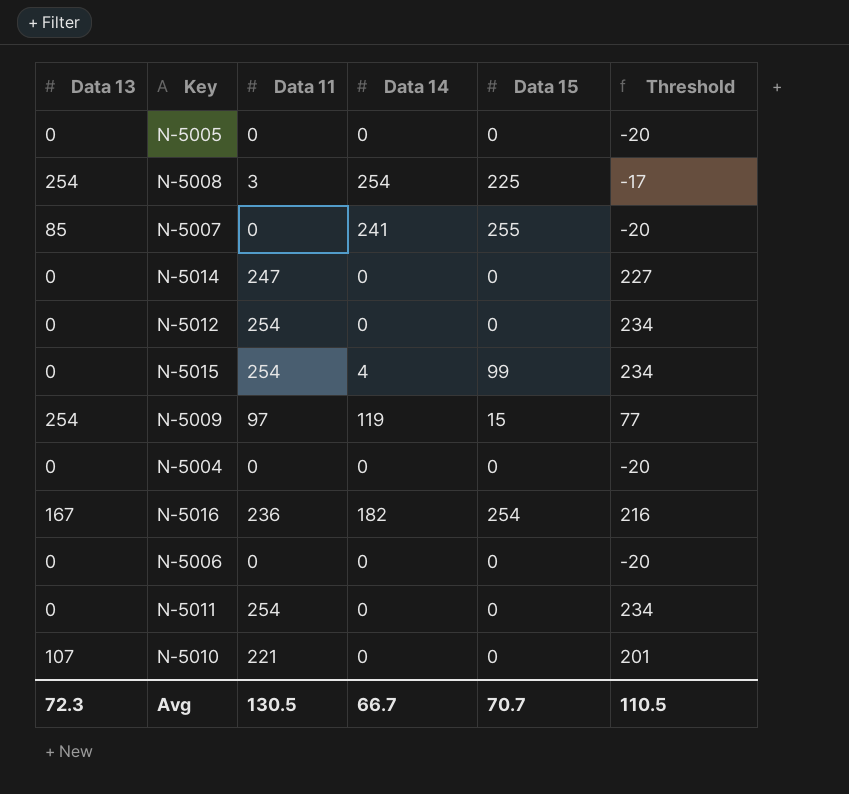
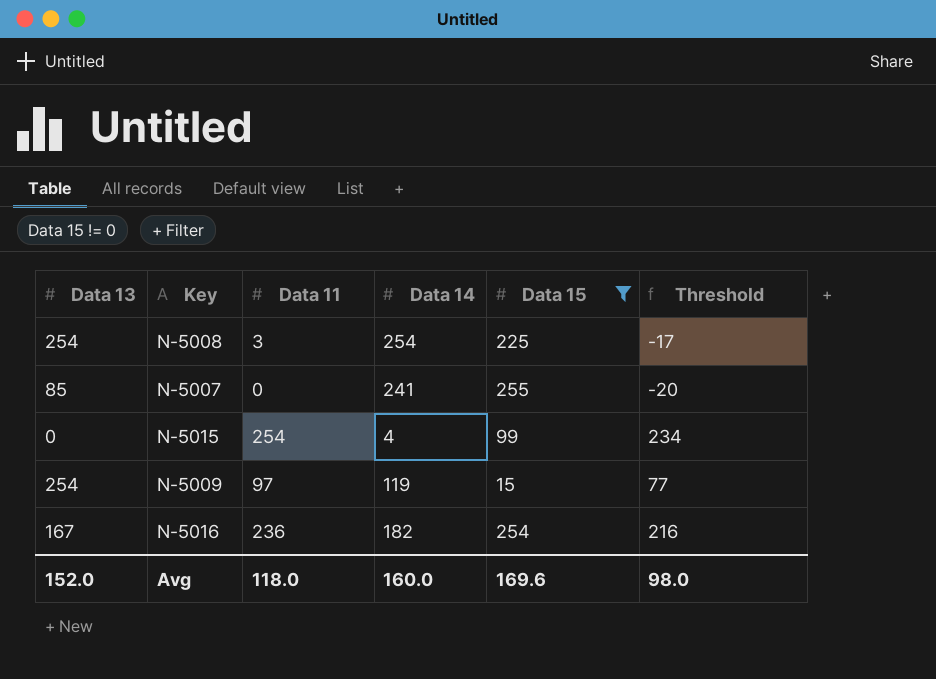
filter: none -> Data 15 != 0
Avg | Data 13: 72.3 -> 152.0
Avg | Data 11: 130.5 -> 118.0
Avg | Data 14: 66.7 -> 160.0
Avg | Data 15: 70.7 -> 169.6
Avg | Threshold: 110.5 -> 98.0

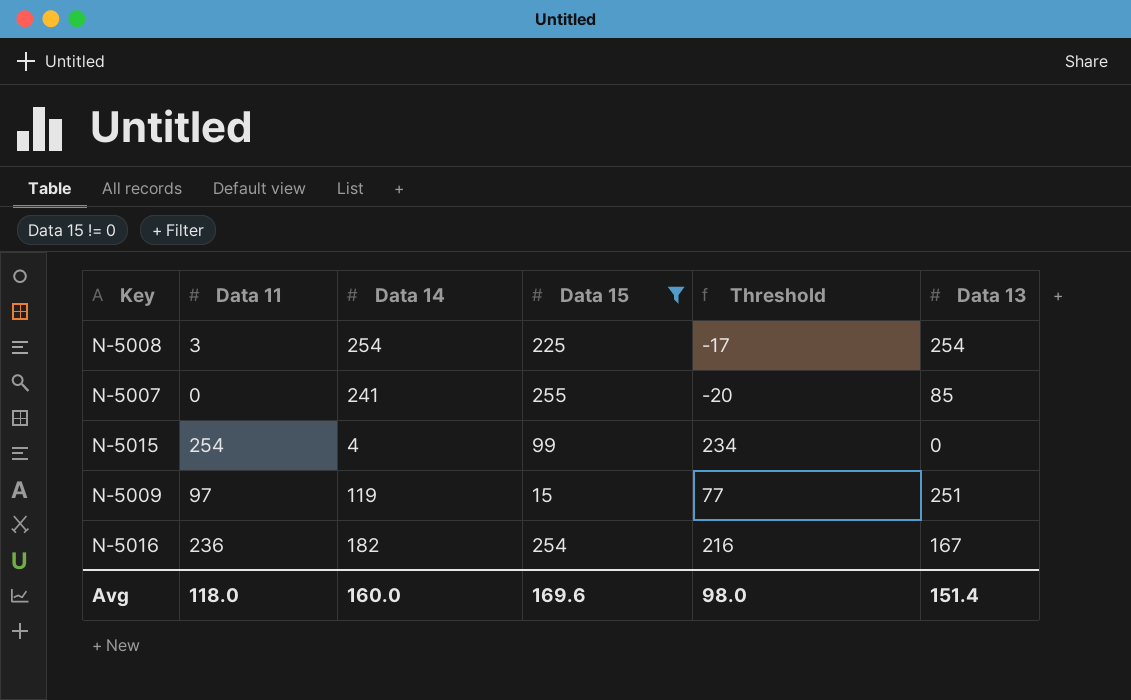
column Data 13 | position: 1 -> 6
N-5009 | Data 13: 254 -> 251
Avg | Data 13: 152.0 -> 151.4

